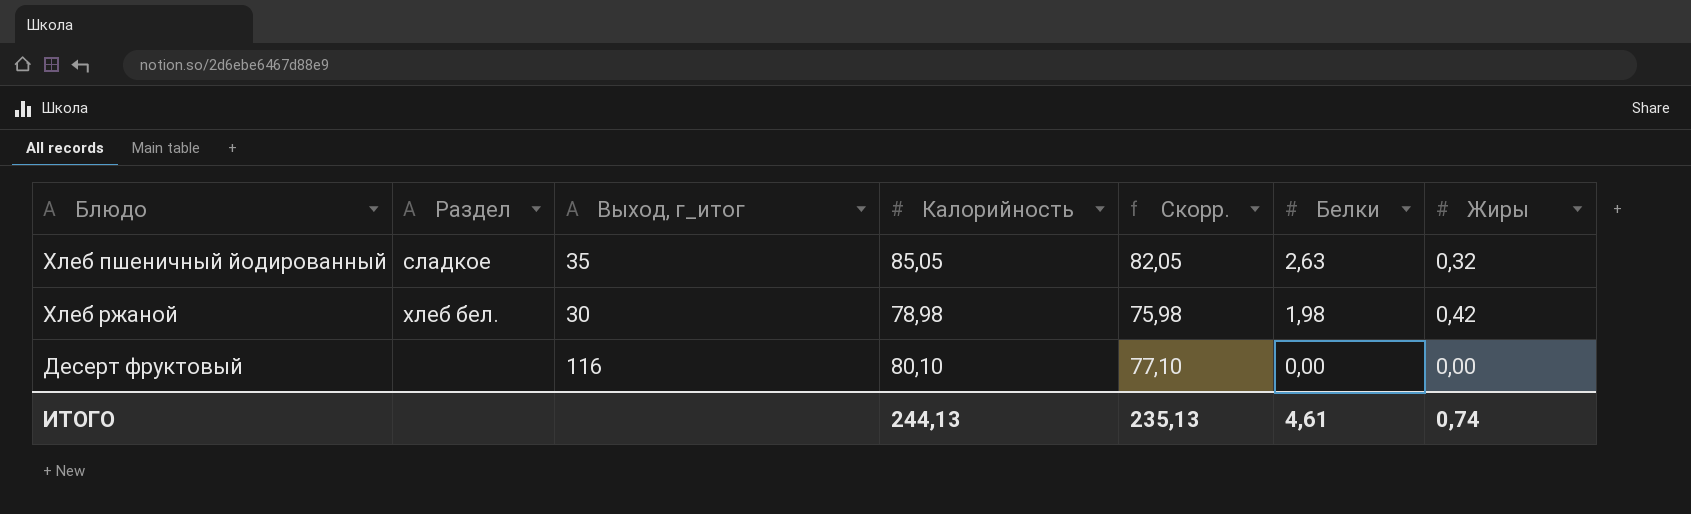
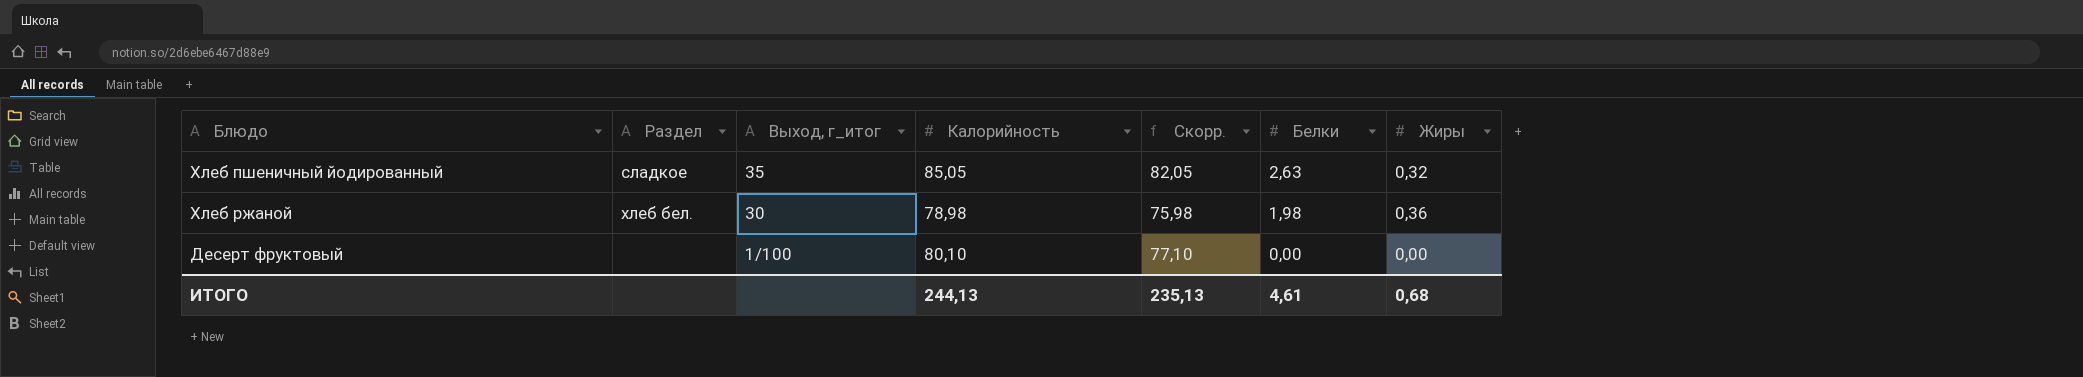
Хлеб ржаной | Жиры: 0,42 -> 0,36
Десерт фруктовый | Выход, г_итог: 116 -> 1/100
ИТОГО | Жиры: 0,74 -> 0,68

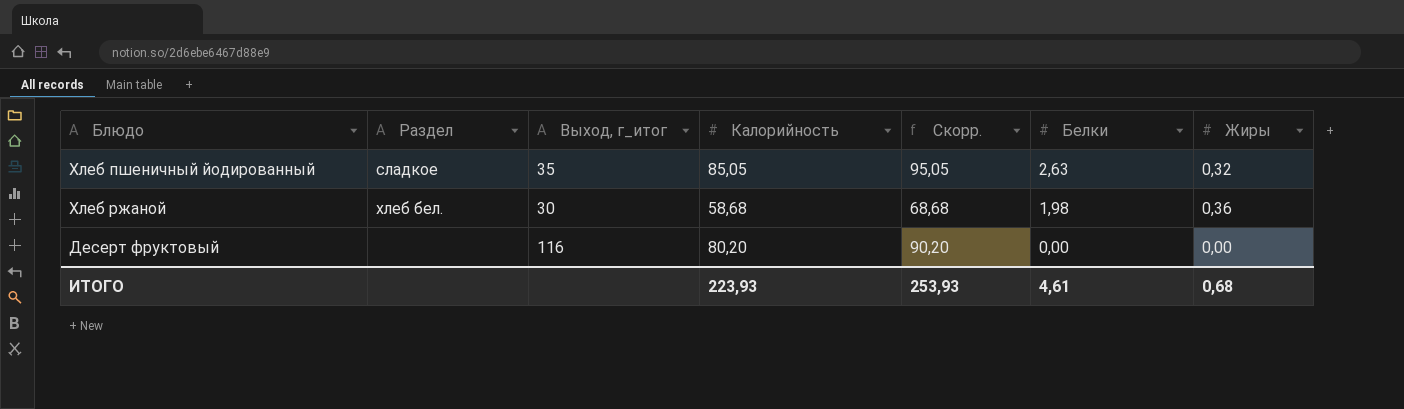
column Скорр. | formula: [Калорийность] - 3 -> [Калорийность] + 10
Хлеб ржаной | Калорийность: 78,98 -> 58,68
Десерт фруктовый | Выход, г_итог: 1/100 -> 116
Десерт фруктовый | Калорийность: 80,10 -> 80,20
ИТОГО | Калорийность: 244,13 -> 223,93
ИТОГО | Скорр.: 235,13 -> 253,93

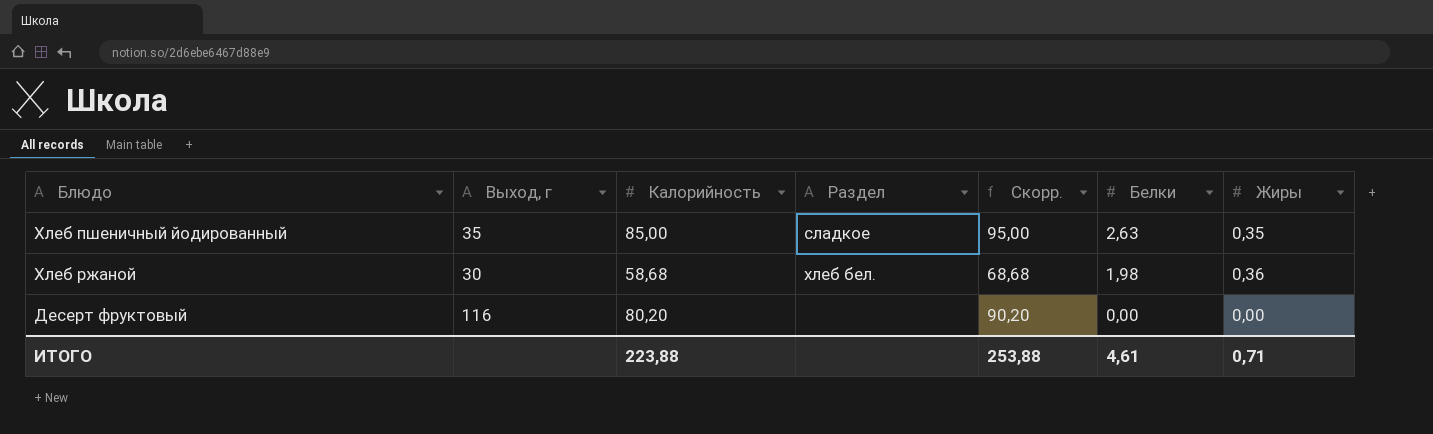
column name: Выход, г_итог -> Выход, г
column Раздел | position: 2 -> 4
Хлеб пшеничный йодированный | Калорийность: 85,05 -> 85,00
Хлеб пшеничный йодированный | Скорр.: 95,05 -> 95,00
Хлеб пшеничный йодированный | Жиры: 0,32 -> 0,35
ИТОГО | Калорийность: 223,93 -> 223,88
ИТОГО | Скорр.: 253,93 -> 253,88
ИТОГО | Жиры: 0,68 -> 0,71

